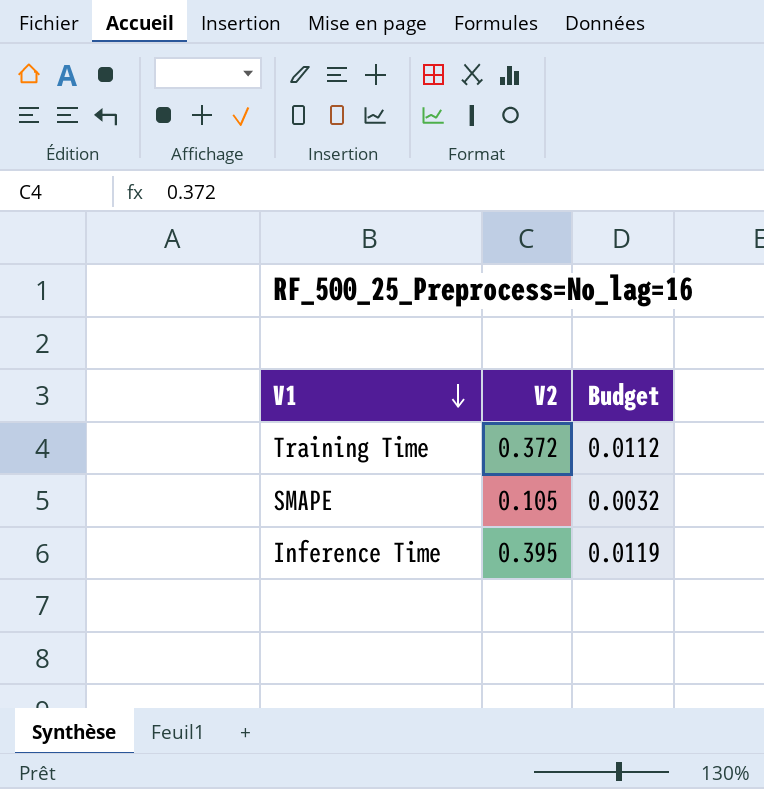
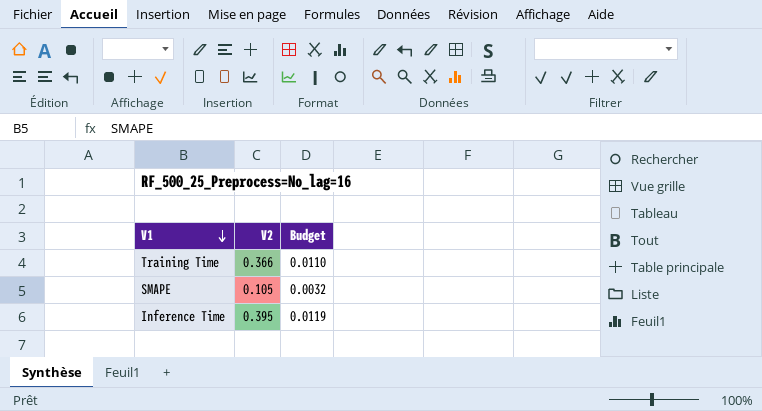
Training Time | V2: 0.372 -> 0.366
Training Time | Budget: 0.0112 -> 0.0110

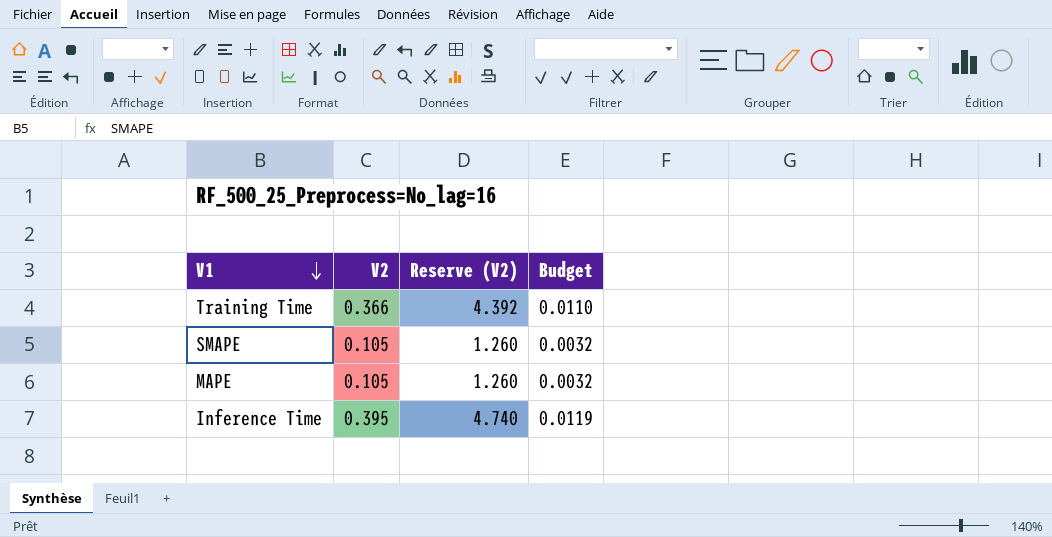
column Reserve (V2) | formula: none -> [V2] * 12
row MAPE: none -> 0.105 | 1.260 | 0.0032

